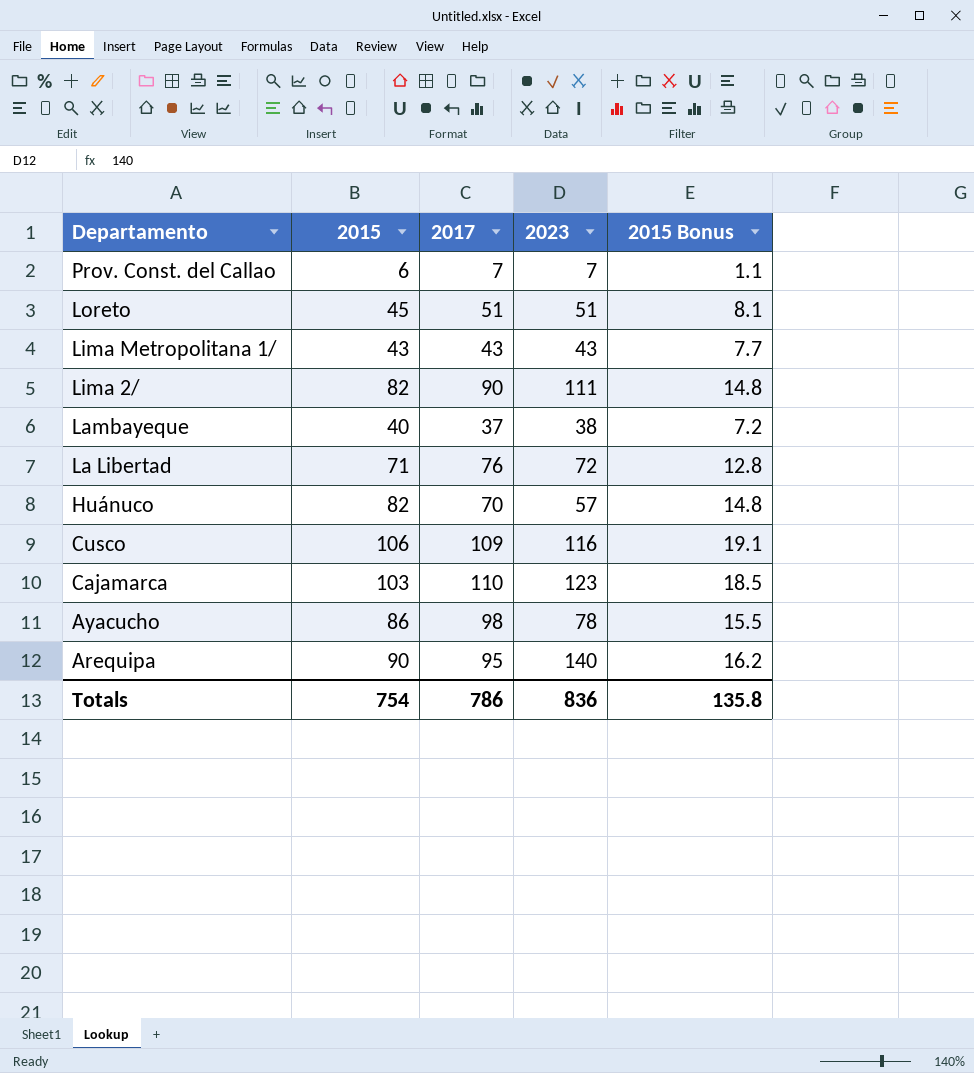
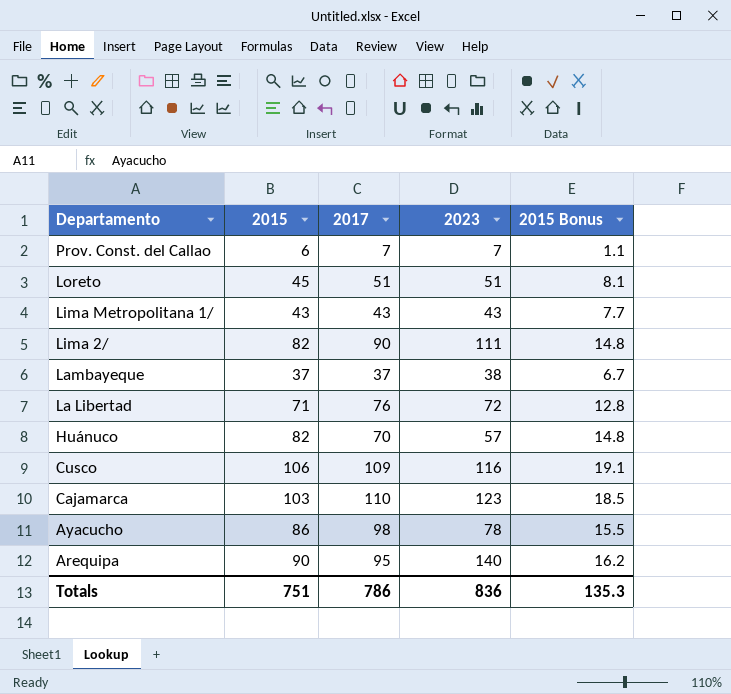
Lambayeque | 2015: 40 -> 37
Lambayeque | 2015 Bonus: 7.2 -> 6.7
Totals | 2015: 754 -> 751
Totals | 2015 Bonus: 135.8 -> 135.3

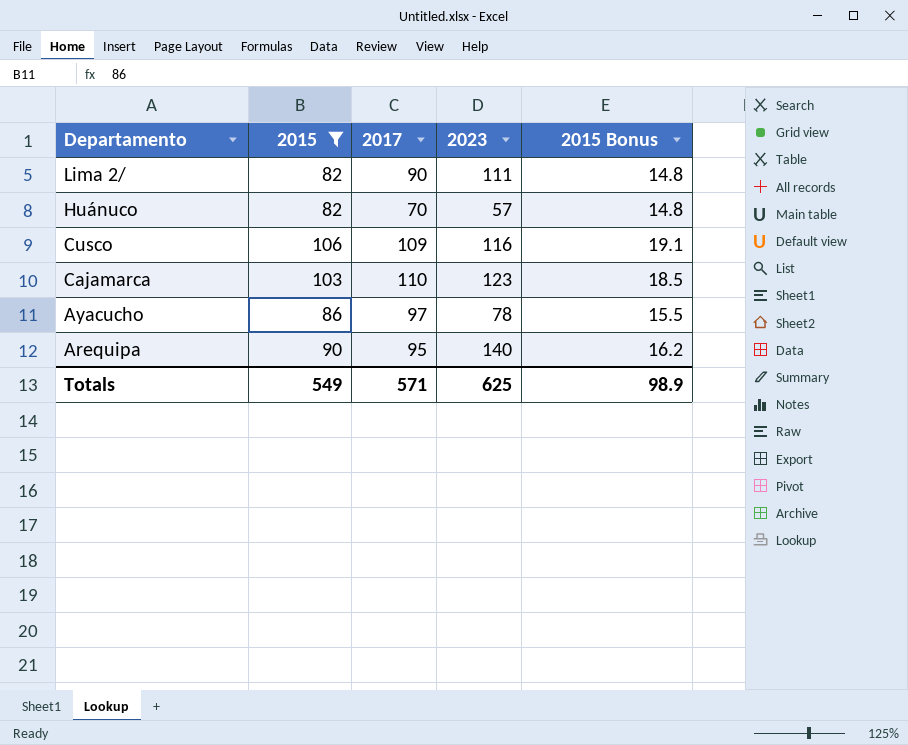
filter: none -> 2015 >= 82
Ayacucho | 2017: 98 -> 97
Totals | 2015: 751 -> 549
Totals | 2017: 786 -> 571
Totals | 2023: 836 -> 625
Totals | 2015 Bonus: 135.3 -> 98.9

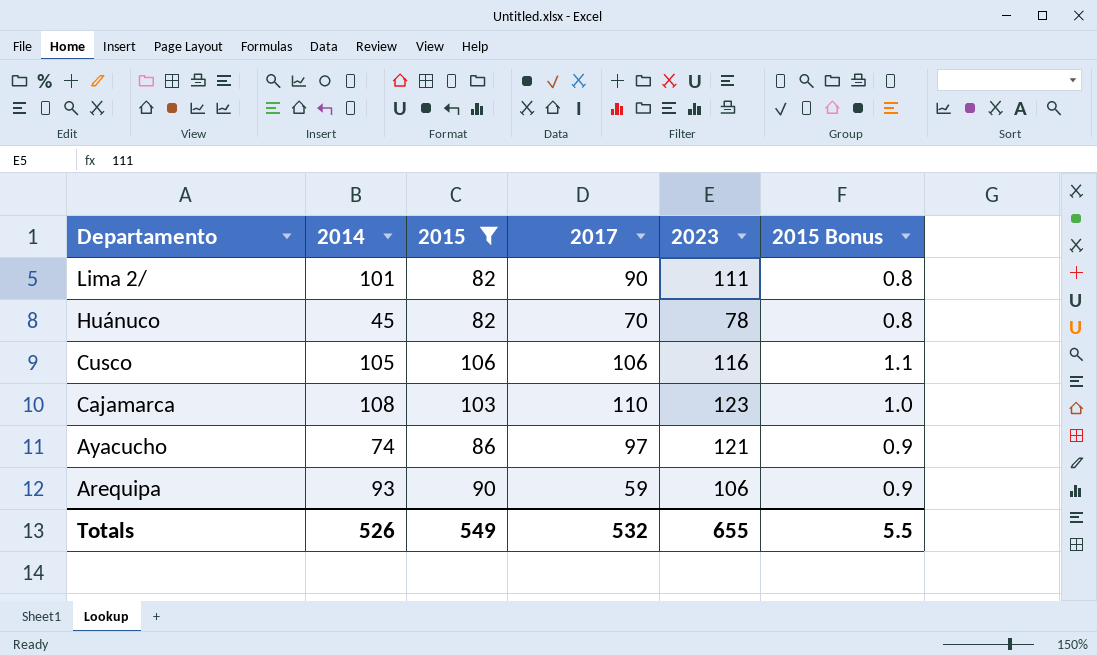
column 2014 | position: none -> 2
column 2015 Bonus | formula: [2015] * 0.18 -> [2015] * 0.01
Huánuco | 2023: 57 -> 78
Cusco | 2017: 109 -> 106
Ayacucho | 2023: 78 -> 121
Arequipa | 2017: 95 -> 59
Arequipa | 2023: 140 -> 106
Totals | 2017: 571 -> 532
Totals | 2023: 625 -> 655
Totals | 2015 Bonus: 98.9 -> 5.5

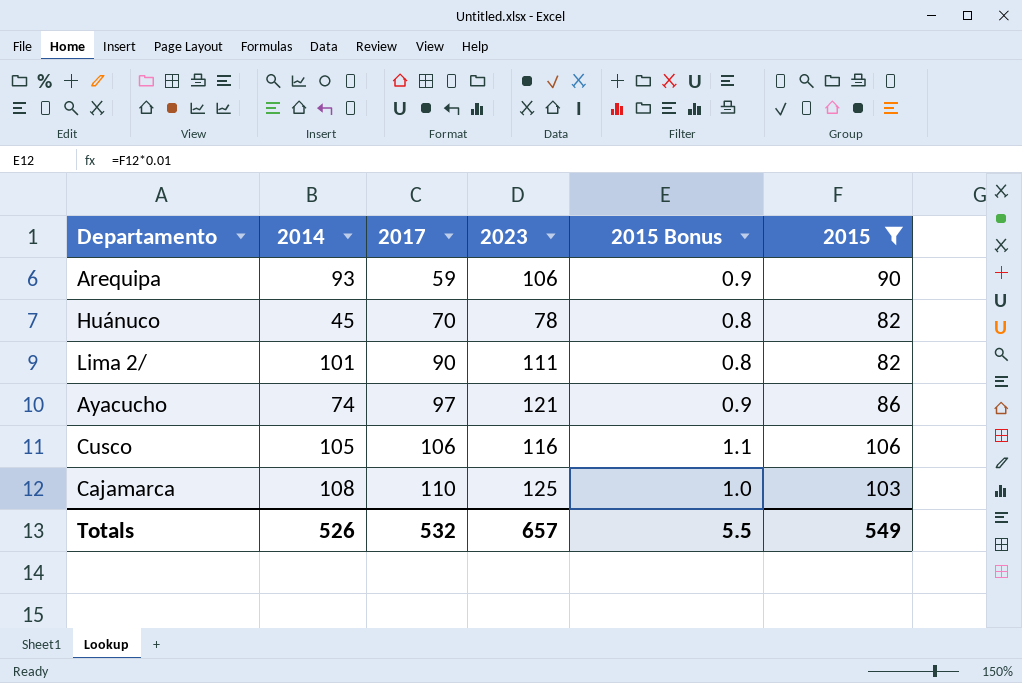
row order: Departamento descending -> 2017 ascending
column 2015 | position: 3 -> 6
Cajamarca | 2023: 123 -> 125
Totals | 2023: 655 -> 657

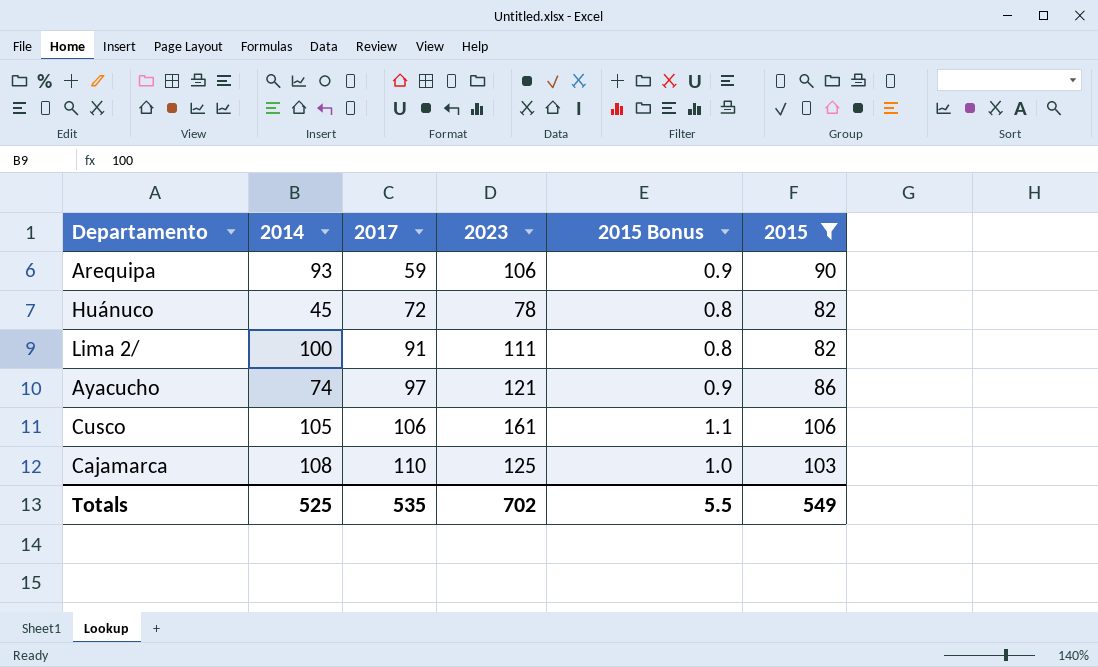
Huánuco | 2017: 70 -> 72
Lima 2/ | 2014: 101 -> 100
Lima 2/ | 2017: 90 -> 91
Cusco | 2023: 116 -> 161
Totals | 2014: 526 -> 525
Totals | 2017: 532 -> 535
Totals | 2023: 657 -> 702

